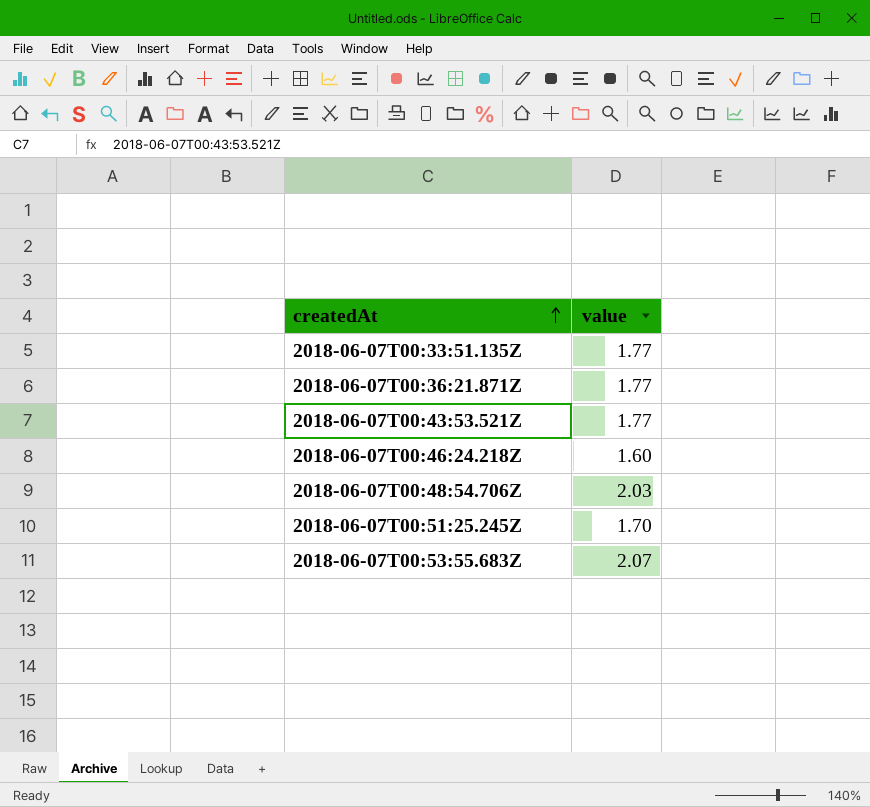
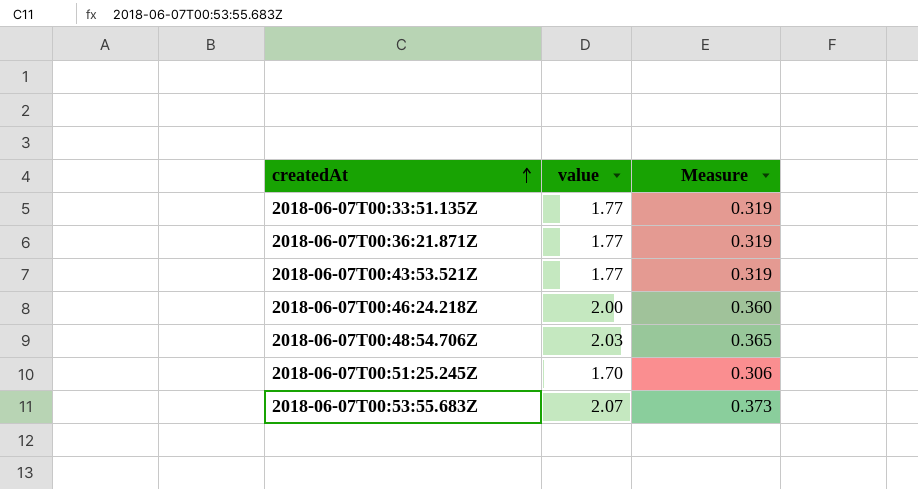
column Measure | formula: none -> [value] * 0.18
2018-06-07T00:46:24.218Z | value: 1.60 -> 2.00

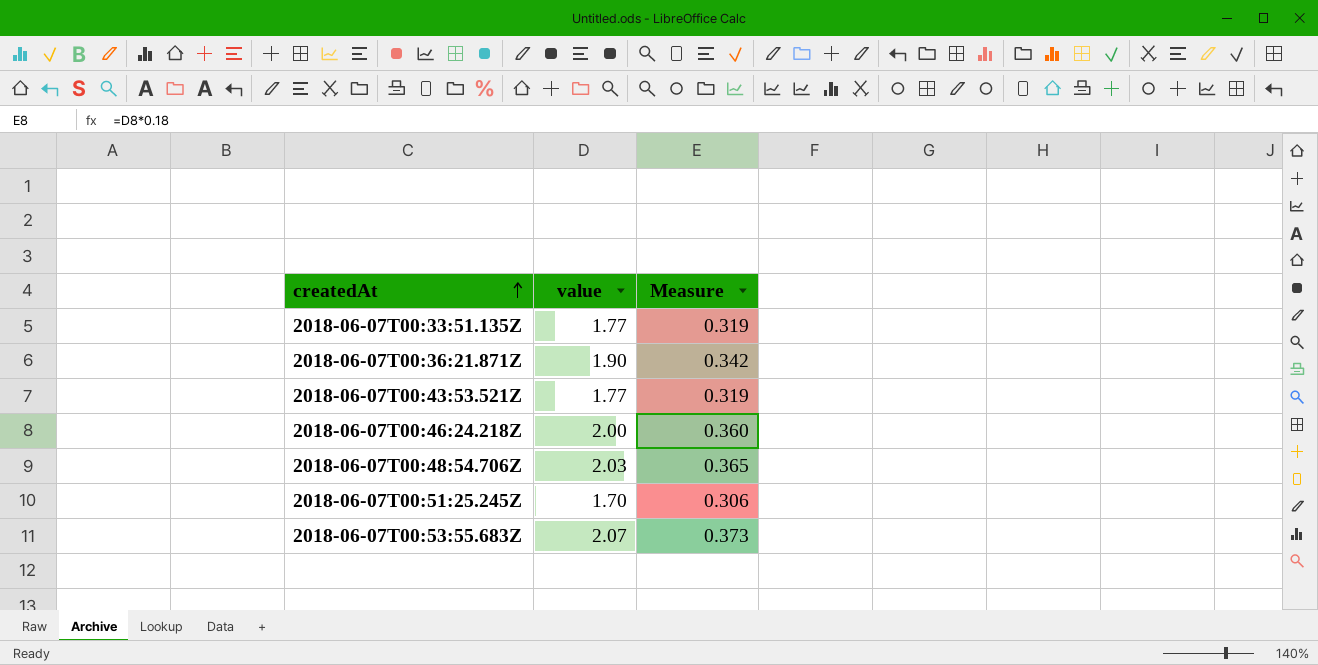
2018-06-07T00:36:21.871Z | value: 1.77 -> 1.90
2018-06-07T00:36:21.871Z | Measure: 0.319 -> 0.342

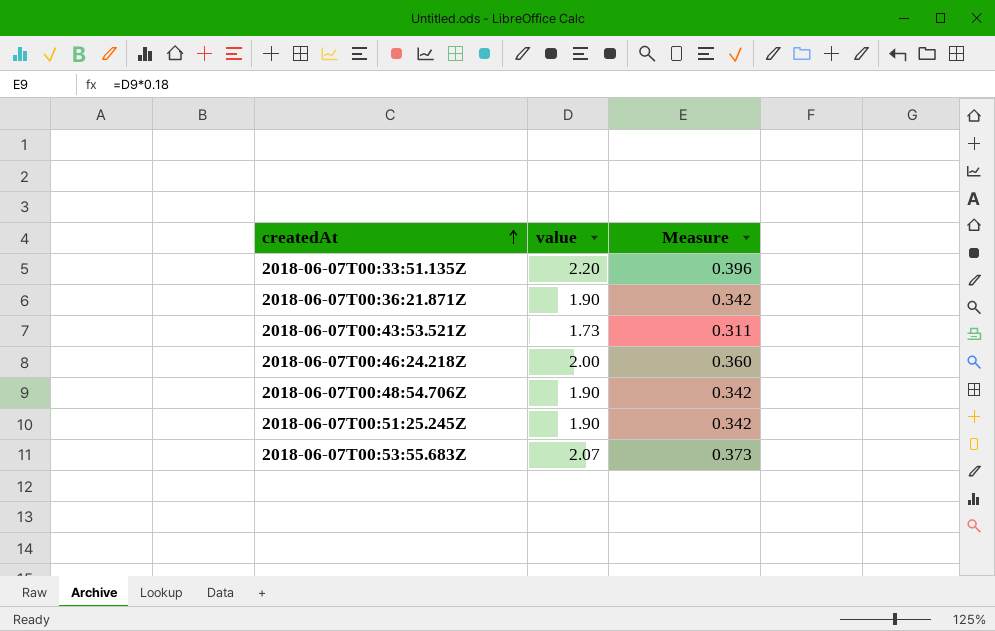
2018-06-07T00:33:51.135Z | value: 1.77 -> 2.20
2018-06-07T00:33:51.135Z | Measure: 0.319 -> 0.396
2018-06-07T00:43:53.521Z | value: 1.77 -> 1.73
2018-06-07T00:43:53.521Z | Measure: 0.319 -> 0.311
2018-06-07T00:48:54.706Z | value: 2.03 -> 1.90
2018-06-07T00:48:54.706Z | Measure: 0.365 -> 0.342
2018-06-07T00:51:25.245Z | value: 1.70 -> 1.90
2018-06-07T00:51:25.245Z | Measure: 0.306 -> 0.342

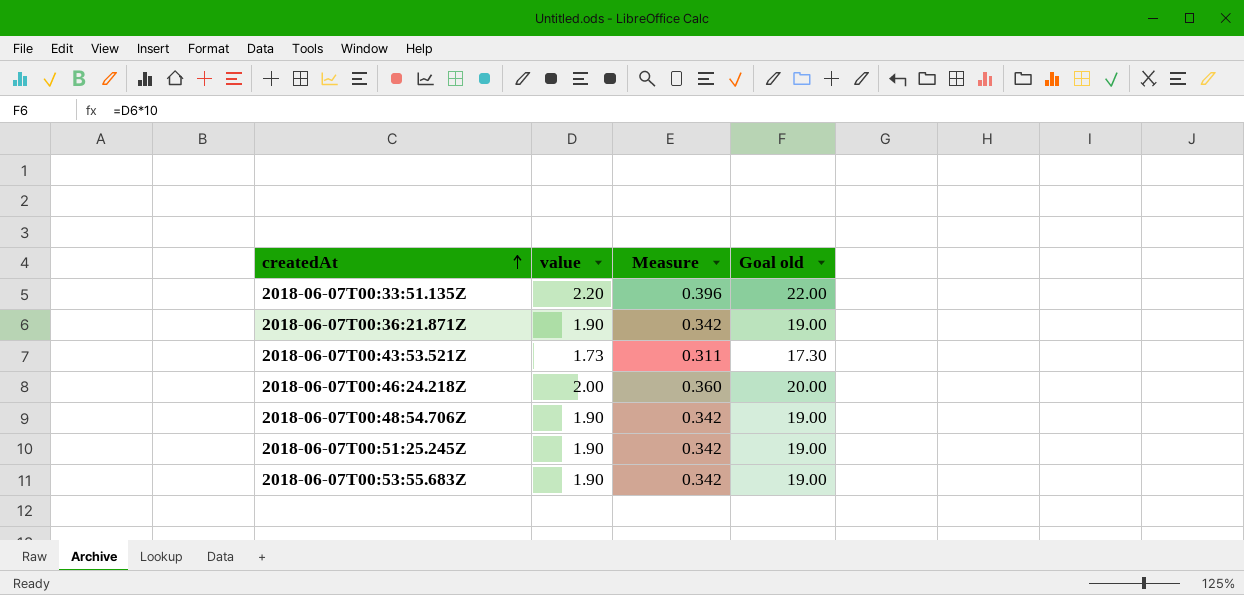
column Goal old | formula: none -> [value] * 10
2018-06-07T00:53:55.683Z | value: 2.07 -> 1.90
2018-06-07T00:53:55.683Z | Measure: 0.373 -> 0.342

